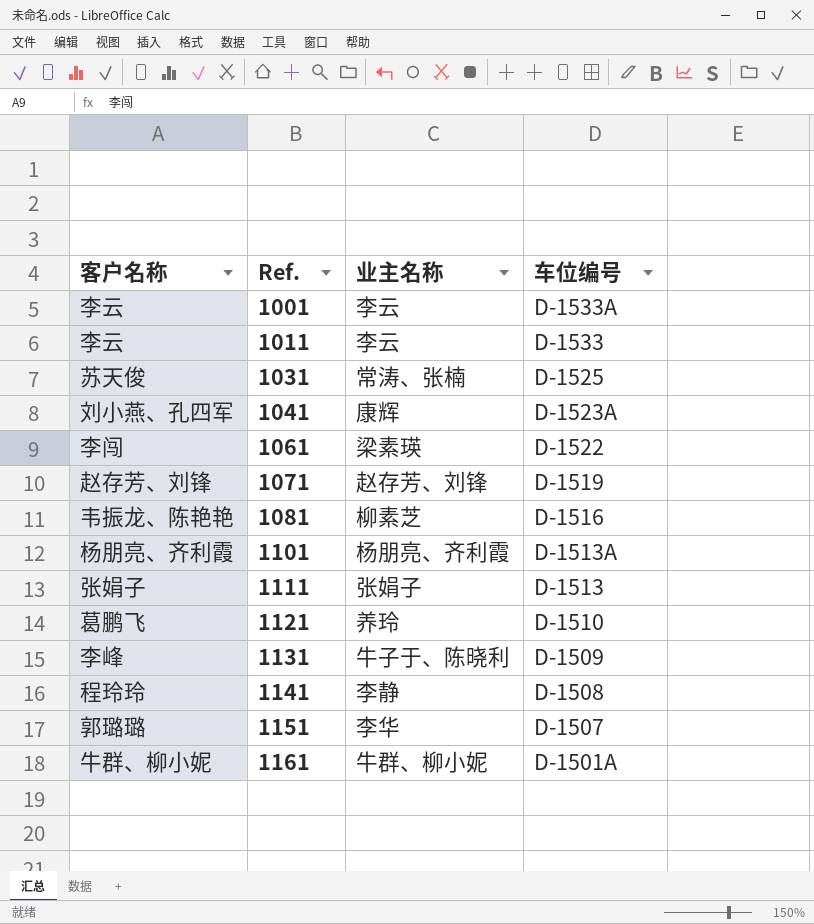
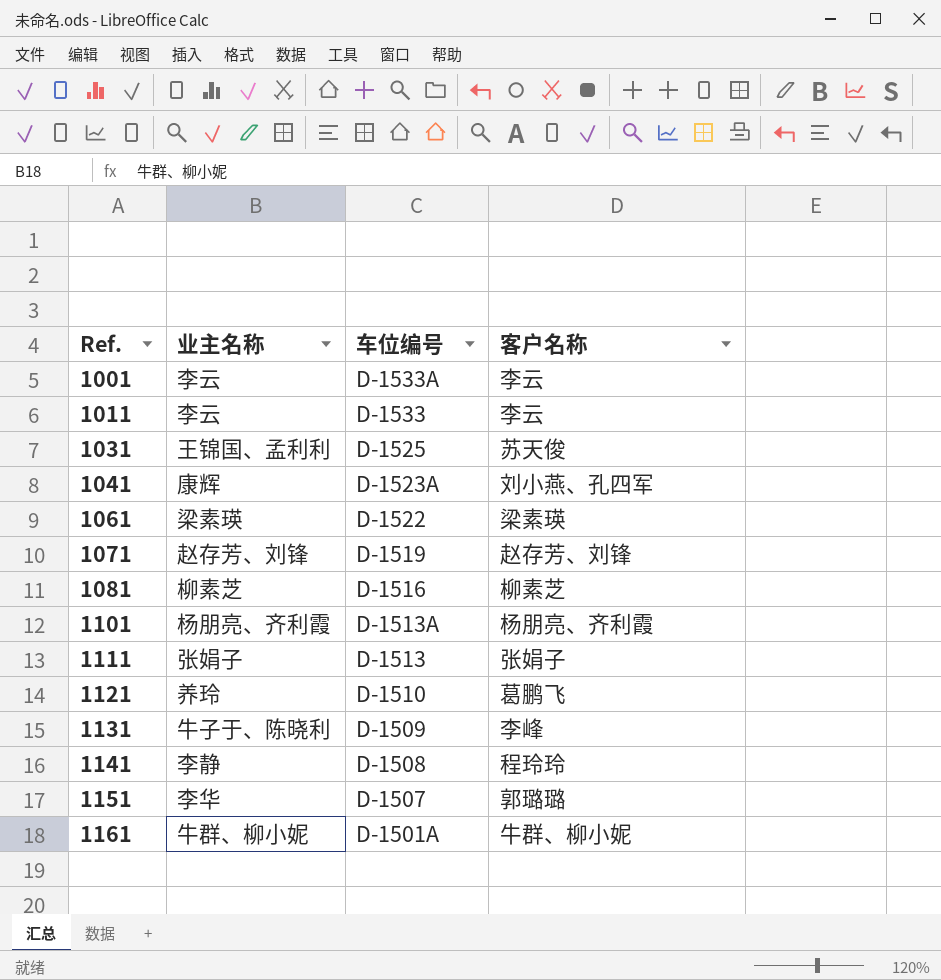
column 客户名称 | position: 1 -> 4
1031 | 业主名称: 常涛、张楠 -> 王锦国、孟利利
1061 | 客户名称: 李闯 -> 梁素瑛
1081 | 客户名称: 韦振龙、陈艳艳 -> 柳素芝

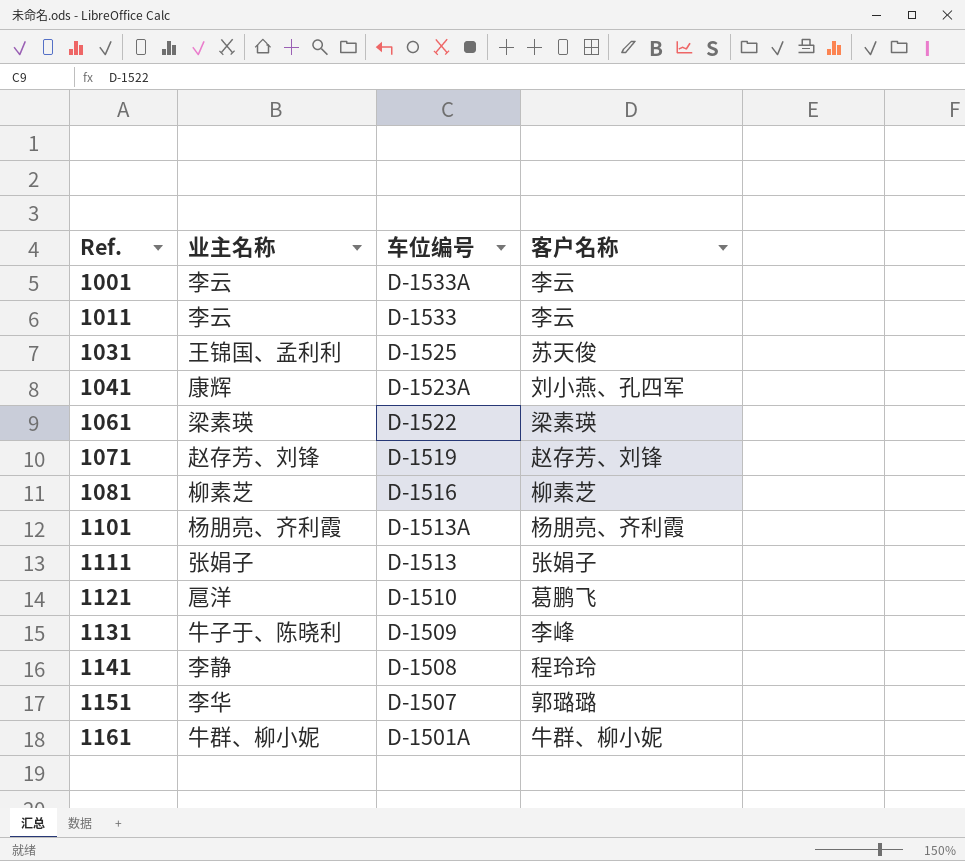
1121 | 业主名称: 养玲 -> 扈洋

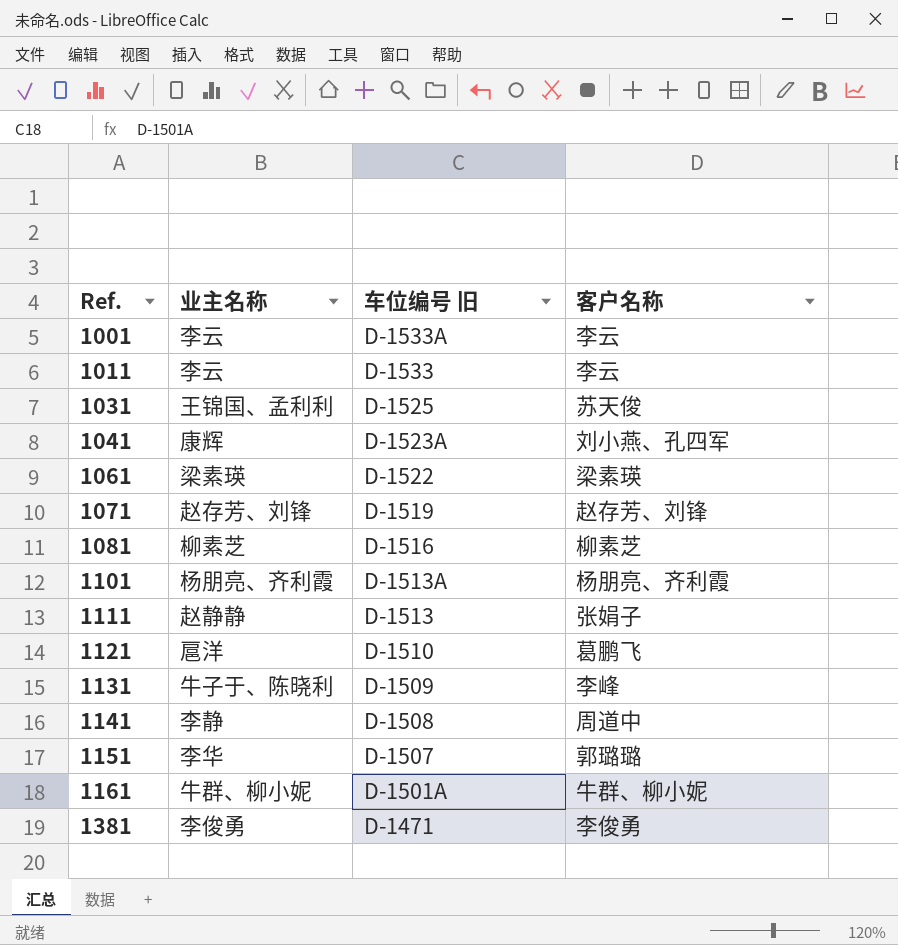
column name: 车位编号 -> 车位编号 旧
1111 | 业主名称: 张娟子 -> 赵静静
1141 | 客户名称: 程玲玲 -> 周道中
row 1381: none -> 李俊勇 | D-1471 | 李俊勇

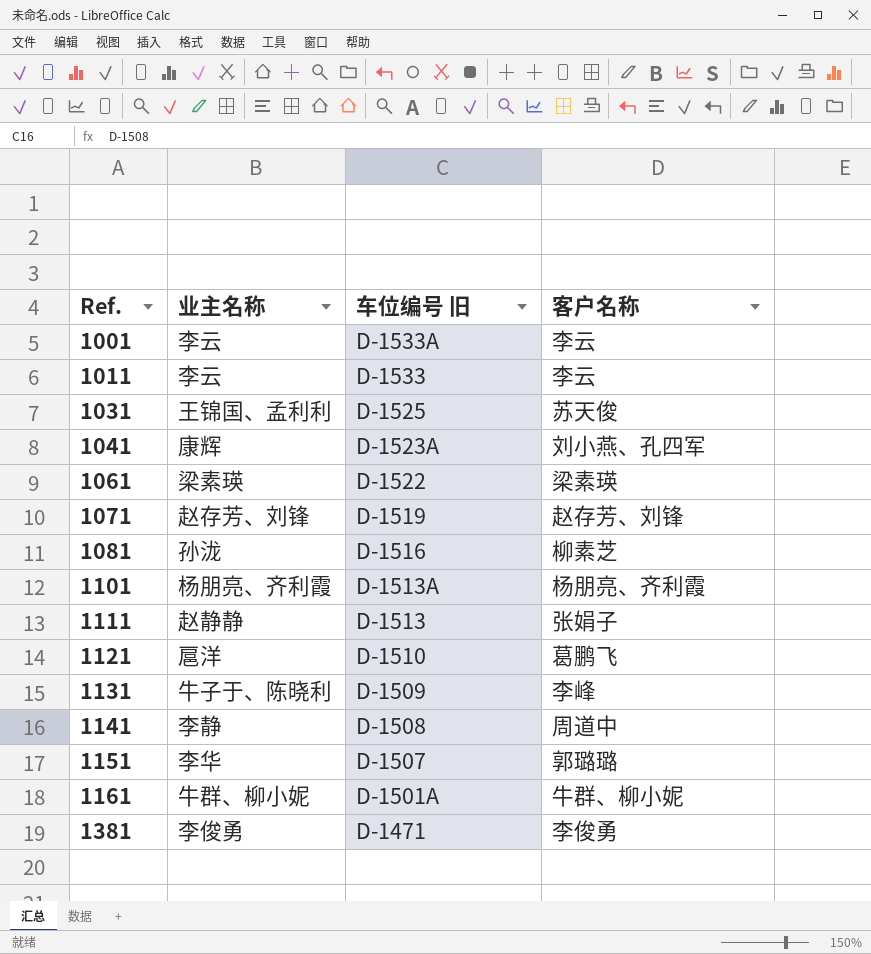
1081 | 业主名称: 柳素芝 -> 孙泷

